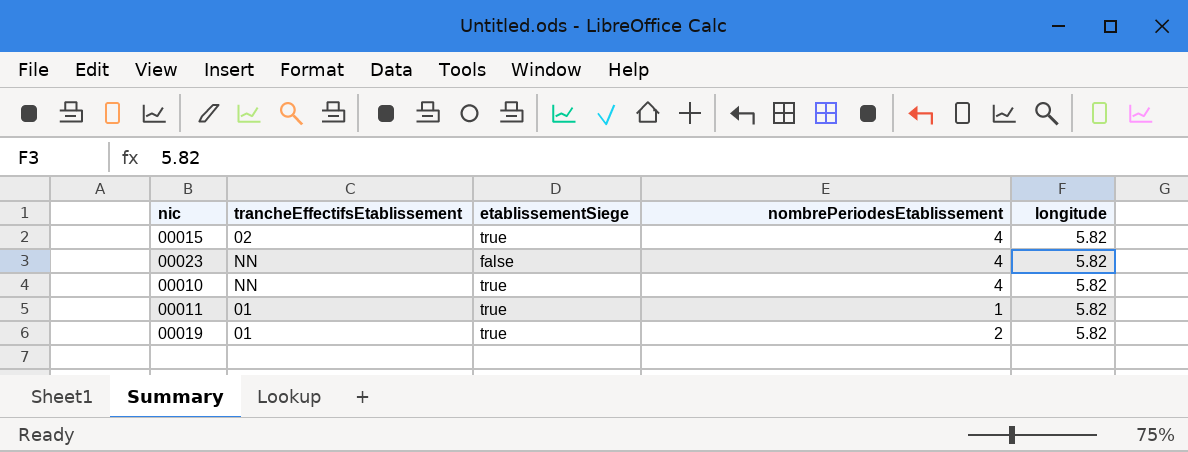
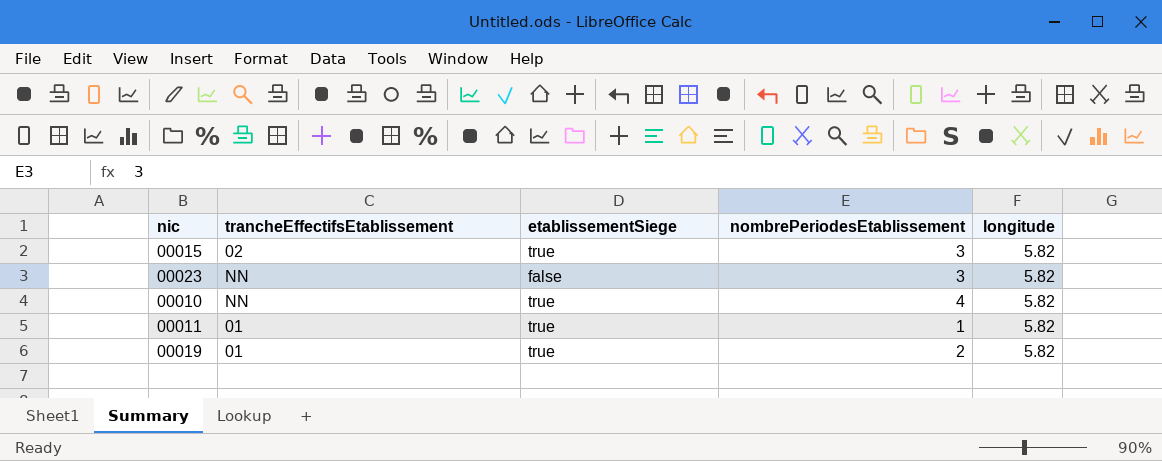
00015 | nombrePeriodesEtablissement: 4 -> 3
00023 | nombrePeriodesEtablissement: 4 -> 3

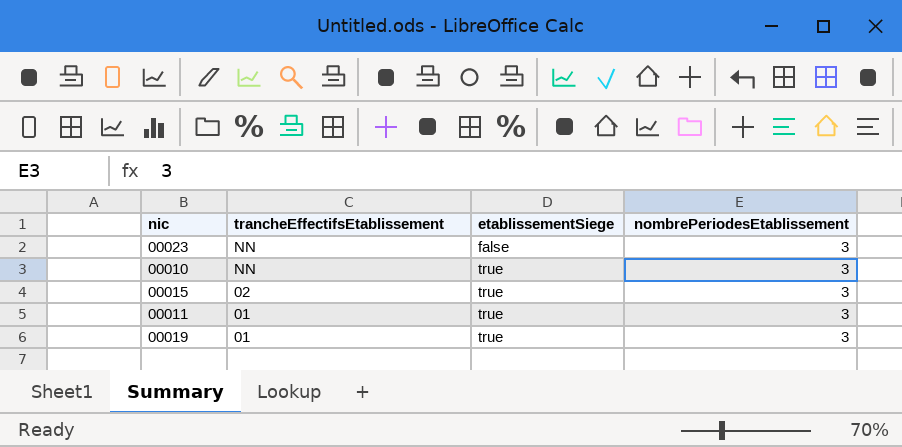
row order: none -> trancheEffectifsEtablissement descending
column longitude | position: 5 -> none
00010 | nombrePeriodesEtablissement: 4 -> 3
00011 | nombrePeriodesEtablissement: 1 -> 3
00019 | nombrePeriodesEtablissement: 2 -> 3

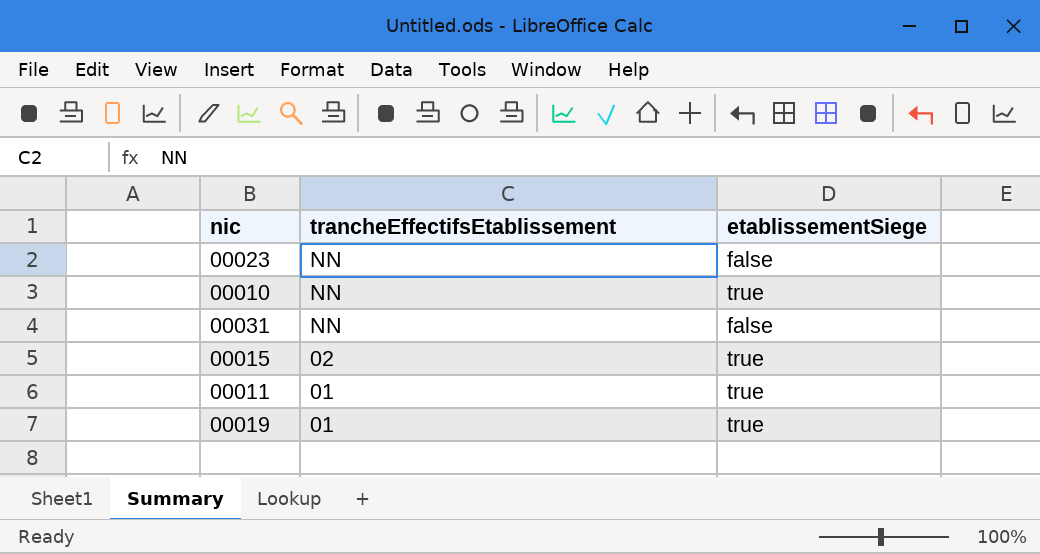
column nombrePeriodesEtablissement | position: 4 -> none
row 00031: none -> NN | false

